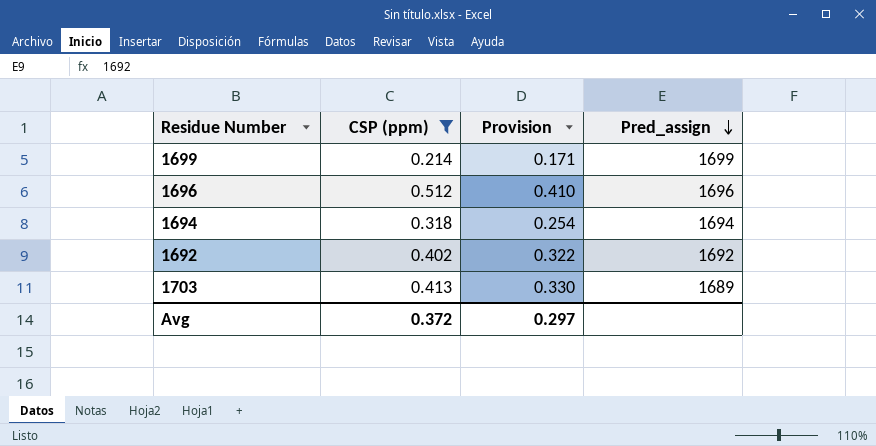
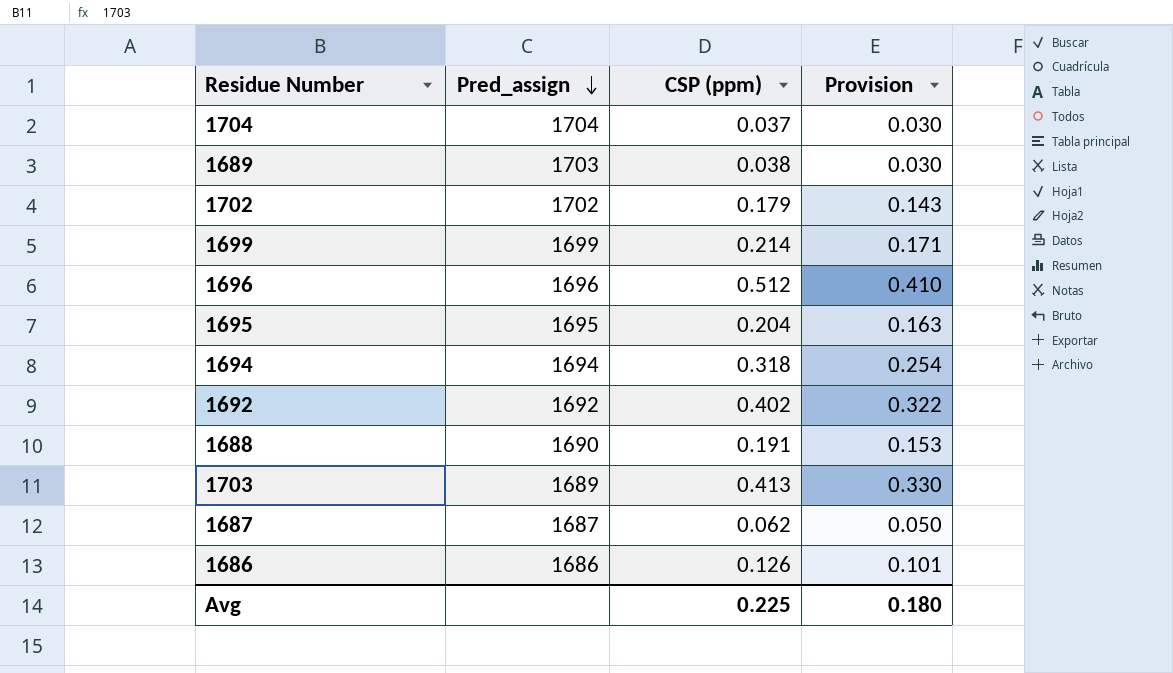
filter: CSP (ppm) >= 0.214 -> none
column Pred_assign | position: 4 -> 2
Avg | CSP (ppm): 0.372 -> 0.225
Avg | Provision: 0.297 -> 0.180

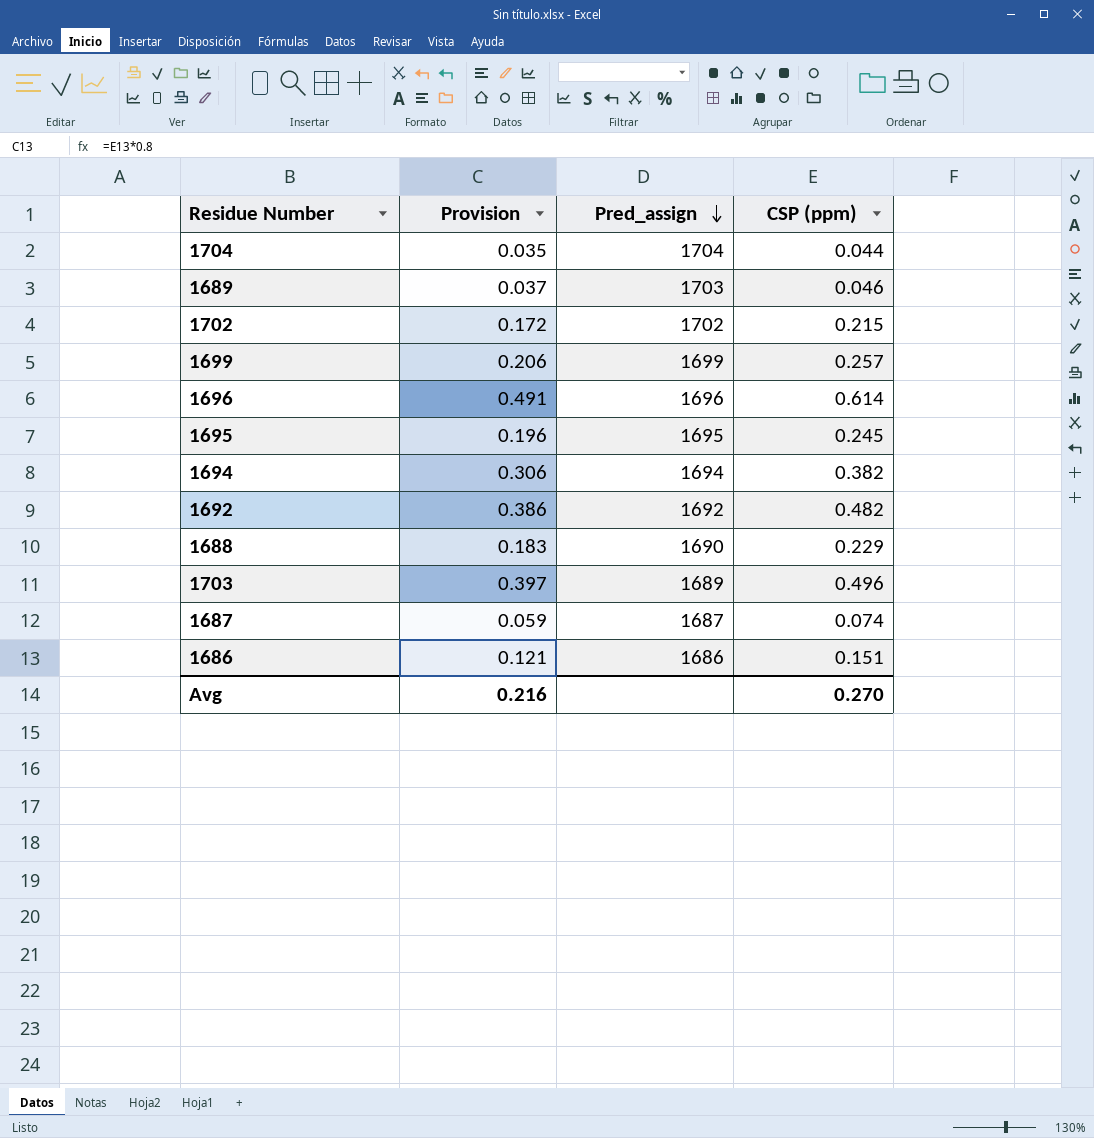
column Provision | position: 4 -> 2
1704 | Provision: 0.030 -> 0.035
1704 | CSP (ppm): 0.037 -> 0.044
1689 | Provision: 0.030 -> 0.037
1689 | CSP (ppm): 0.038 -> 0.046
1702 | Provision: 0.143 -> 0.172
1702 | CSP (ppm): 0.179 -> 0.215
1699 | Provision: 0.171 -> 0.206
1699 | CSP (ppm): 0.214 -> 0.257
1696 | Provision: 0.410 -> 0.491
1696 | CSP (ppm): 0.512 -> 0.614
1695 | Provision: 0.163 -> 0.196
1695 | CSP (ppm): 0.204 -> 0.245
1694 | Provision: 0.254 -> 0.306
1694 | CSP (ppm): 0.318 -> 0.382
1692 | Provision: 0.322 -> 0.386
1692 | CSP (ppm): 0.402 -> 0.482
1688 | Provision: 0.153 -> 0.183
1688 | CSP (ppm): 0.191 -> 0.229
1703 | Provision: 0.330 -> 0.397
1703 | CSP (ppm): 0.413 -> 0.496
1687 | Provision: 0.050 -> 0.059
1687 | CSP (ppm): 0.062 -> 0.074
1686 | Provision: 0.101 -> 0.121
1686 | CSP (ppm): 0.126 -> 0.151
Avg | Provision: 0.180 -> 0.216
Avg | CSP (ppm): 0.225 -> 0.270

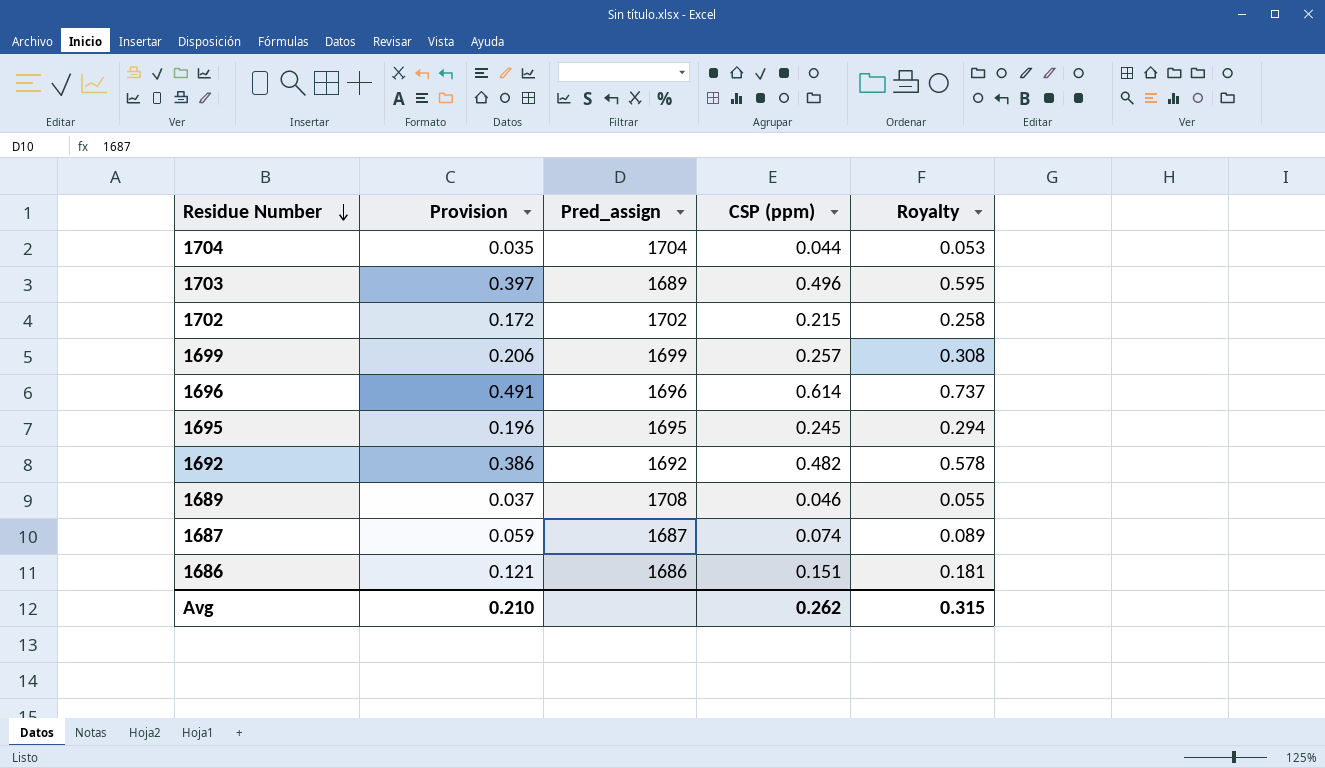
row order: Pred_assign descending -> Residue Number descending
column Royalty | formula: none -> [CSP (ppm)] * 1.2
row 1694: 0.306 | 1694 | 0.382 -> none
row 1688: 0.183 | 1690 | 0.229 -> none
1689 | Pred_assign: 1703 -> 1708
Avg | Provision: 0.216 -> 0.210
Avg | CSP (ppm): 0.270 -> 0.262

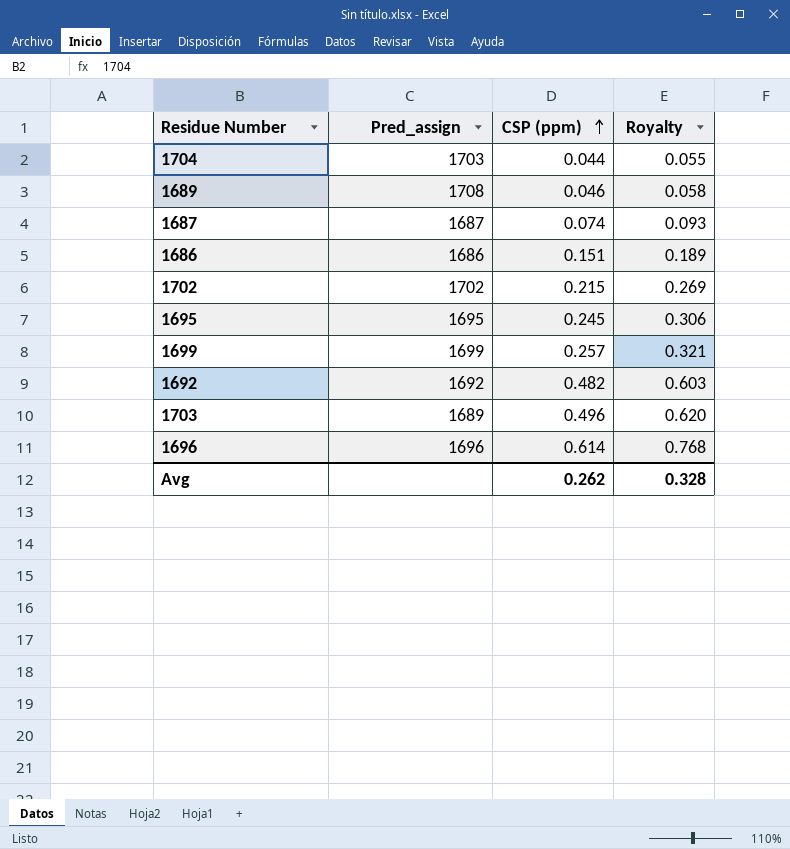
row order: Residue Number descending -> CSP (ppm) ascending
column Provision | formula: [CSP (ppm)] * 0.8 -> none
column Royalty | formula: [CSP (ppm)] * 1.2 -> [CSP (ppm)] * 1.25
1704 | Pred_assign: 1704 -> 1703
Avg | Royalty: 0.315 -> 0.328

